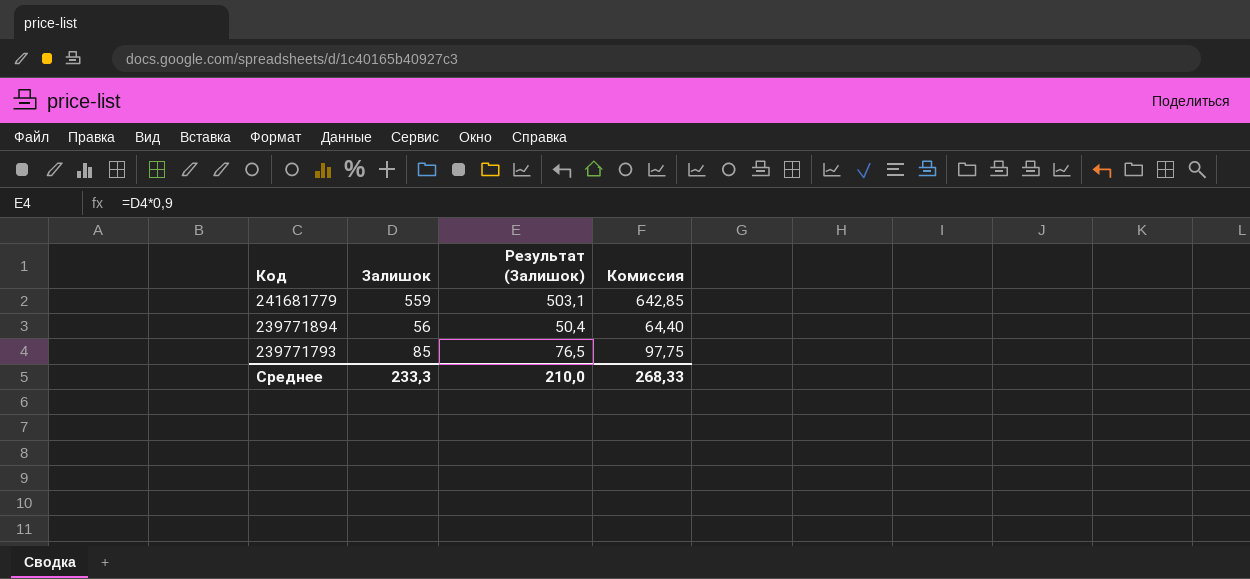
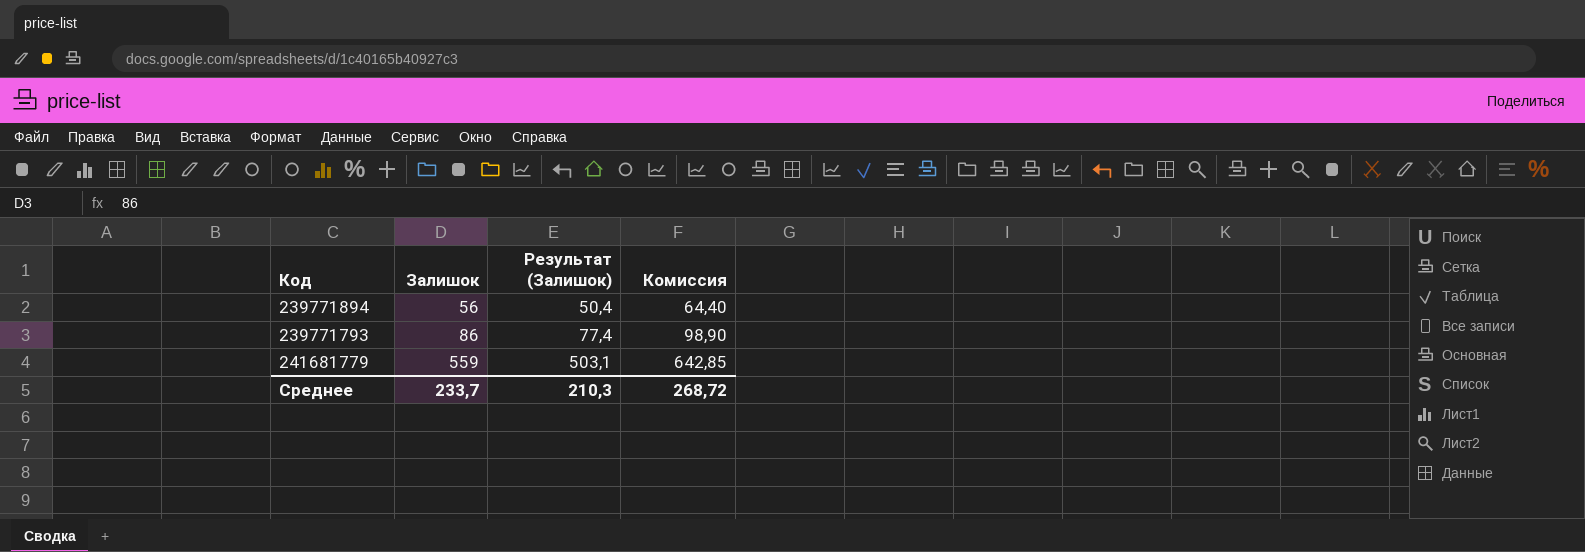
row order: Код descending -> Залишок ascending
239771793 | Залишок: 85 -> 86
239771793 | Результат (Залишок): 76,5 -> 77,4
239771793 | Комиссия: 97,75 -> 98,90
Среднее | Залишок: 233,3 -> 233,7
Среднее | Результат (Залишок): 210,0 -> 210,3
Среднее | Комиссия: 268,33 -> 268,72

